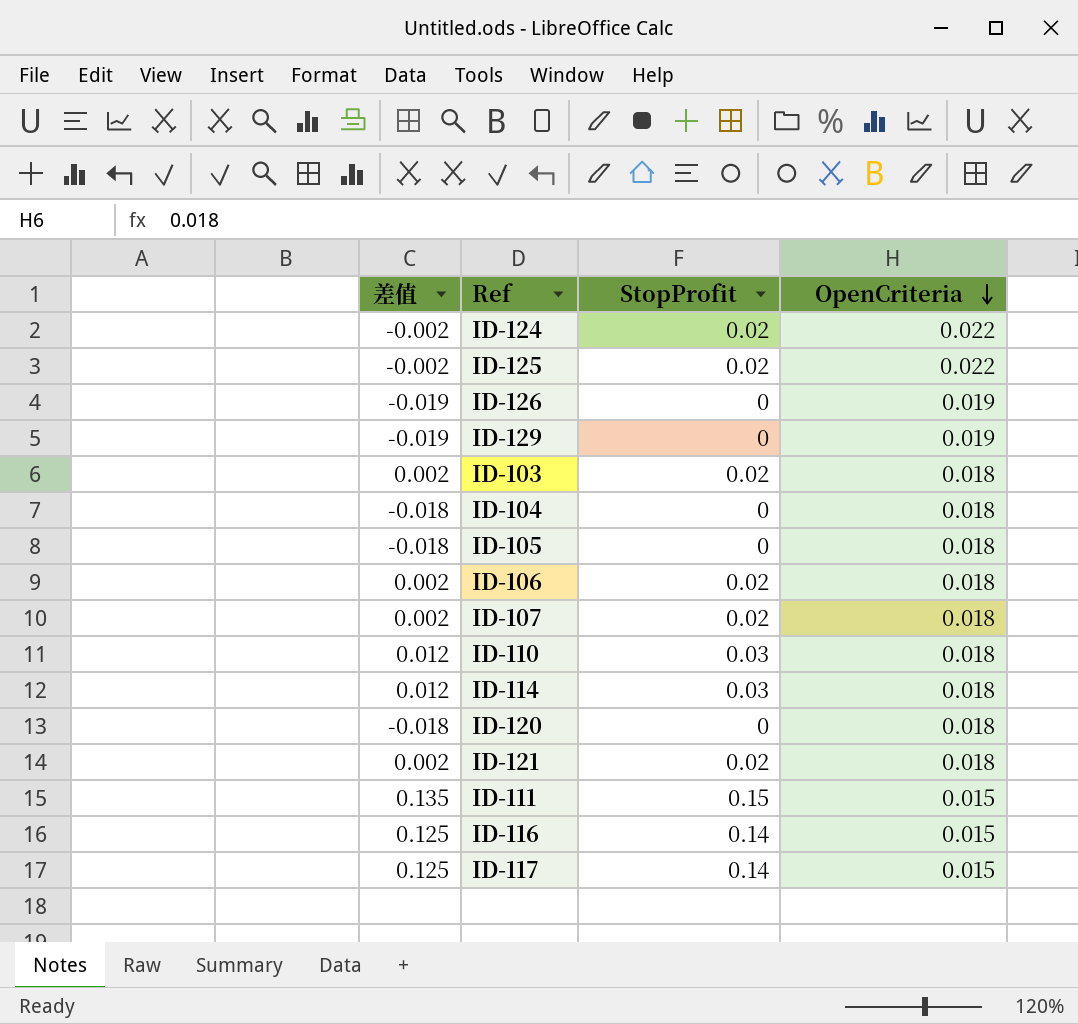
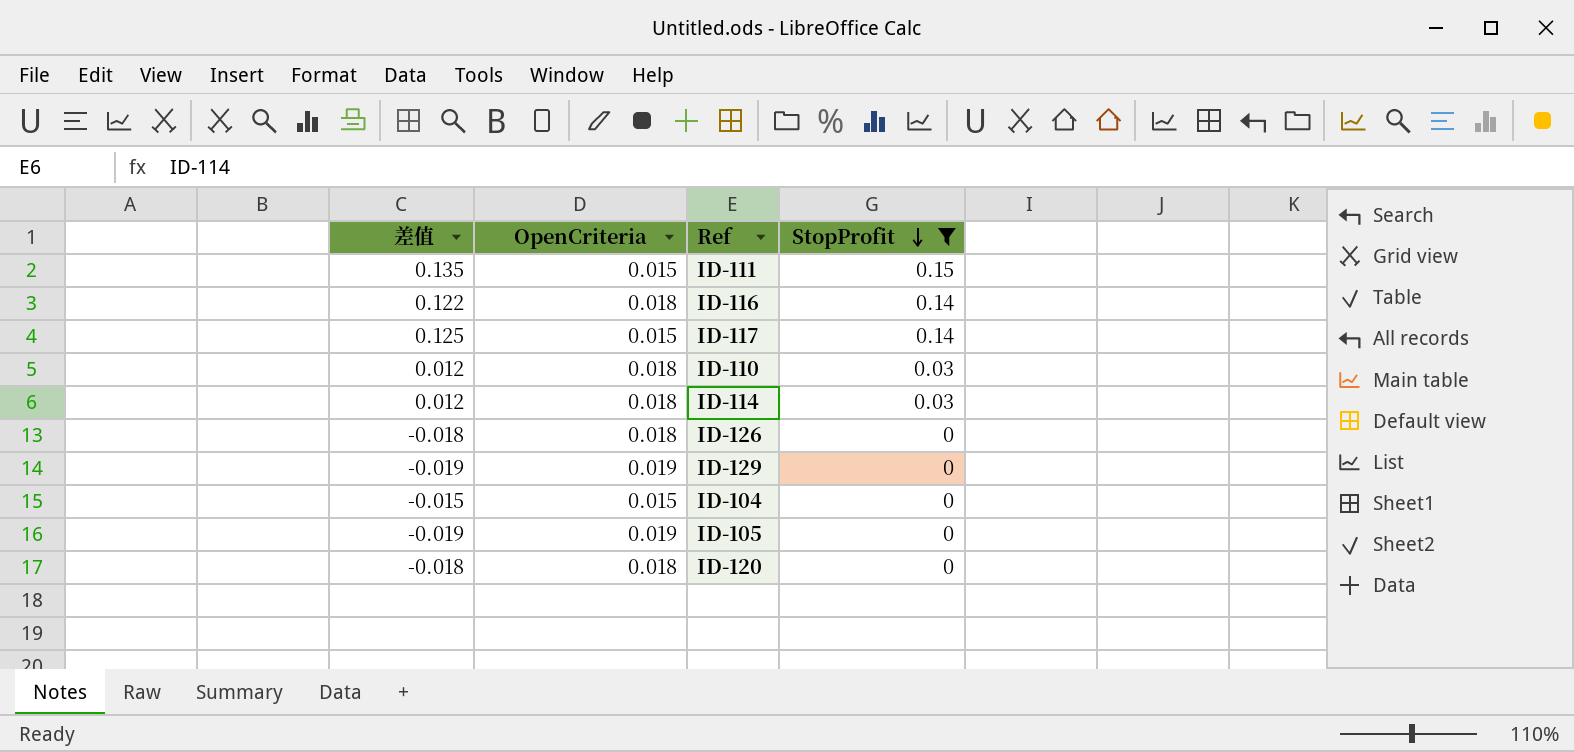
filter: none -> StopProfit != 0.02
row order: OpenCriteria descending -> StopProfit descending
column OpenCriteria | position: 4 -> 2
ID-116 | 差值: 0.125 -> 0.122
ID-116 | OpenCriteria: 0.015 -> 0.018
ID-126 | 差值: -0.019 -> -0.018
ID-126 | OpenCriteria: 0.019 -> 0.018
ID-104 | 差值: -0.018 -> -0.015
ID-104 | OpenCriteria: 0.018 -> 0.015
ID-105 | 差值: -0.018 -> -0.019
ID-105 | OpenCriteria: 0.018 -> 0.019

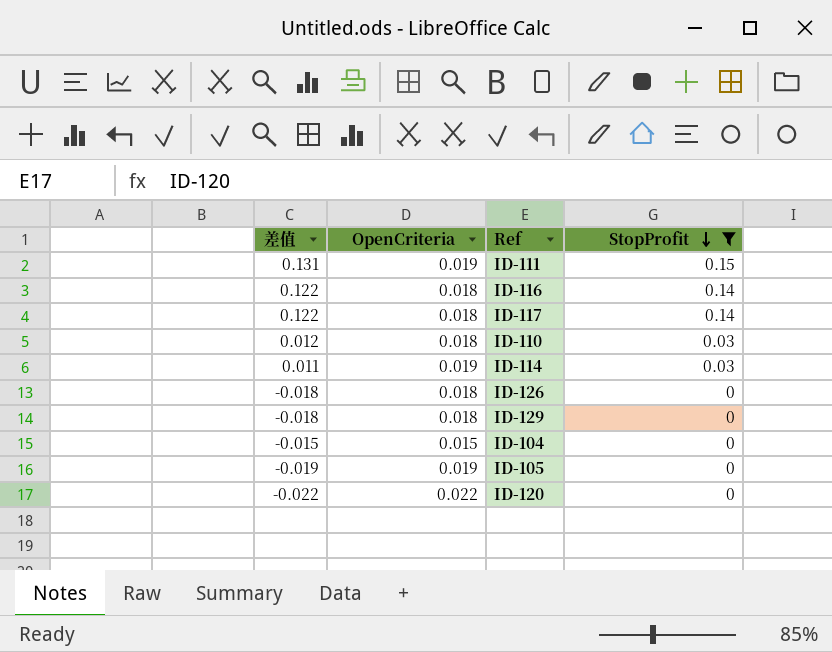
ID-111 | 差值: 0.135 -> 0.131
ID-111 | OpenCriteria: 0.015 -> 0.019
ID-117 | 差值: 0.125 -> 0.122
ID-117 | OpenCriteria: 0.015 -> 0.018
ID-114 | 差值: 0.012 -> 0.011
ID-114 | OpenCriteria: 0.018 -> 0.019
ID-129 | 差值: -0.019 -> -0.018
ID-129 | OpenCriteria: 0.019 -> 0.018
ID-120 | 差值: -0.018 -> -0.022
ID-120 | OpenCriteria: 0.018 -> 0.022

